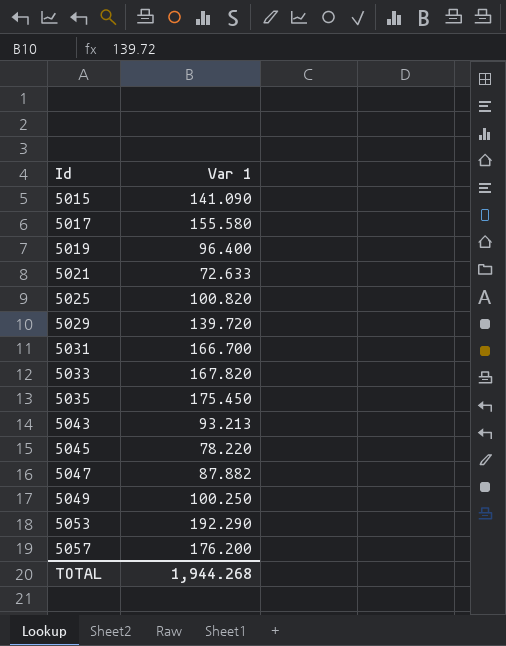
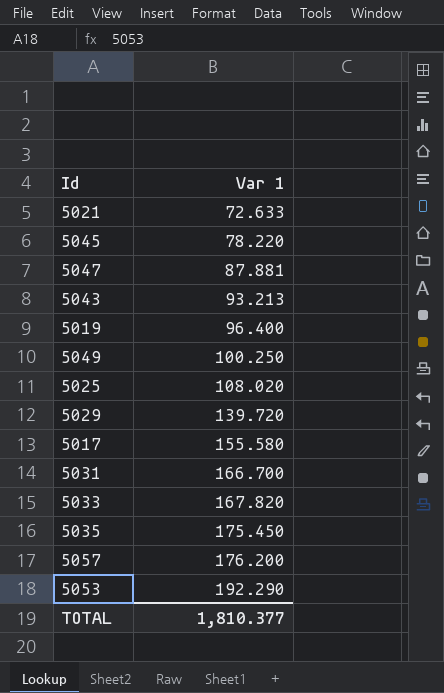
row order: Id ascending -> Var 1 ascending
row 5015: 141.090 -> none
5047 | Var 1: 87.882 -> 87.881
5025 | Var 1: 100.820 -> 108.020
TOTAL | Var 1: 1,944.268 -> 1,810.377

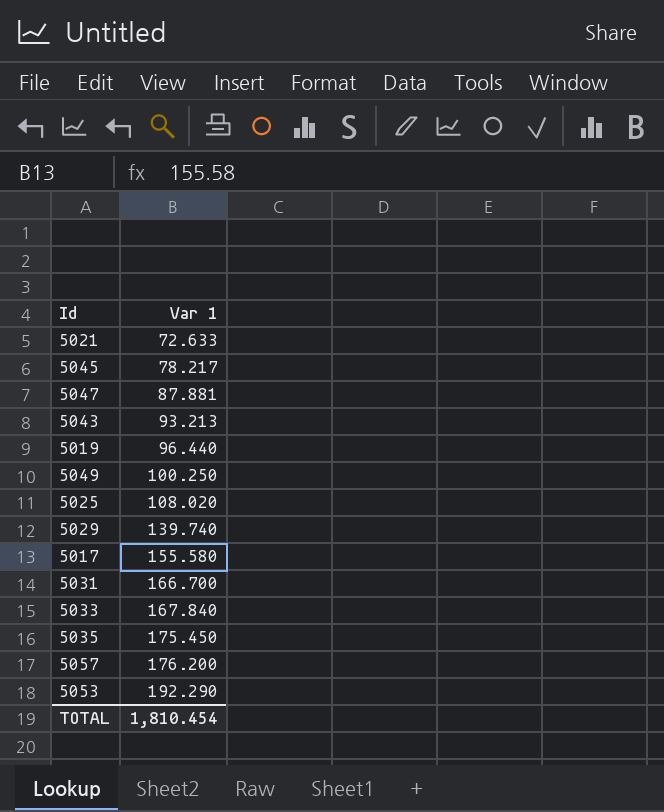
5045 | Var 1: 78.220 -> 78.217
5019 | Var 1: 96.400 -> 96.440
5029 | Var 1: 139.720 -> 139.740
5033 | Var 1: 167.820 -> 167.840
TOTAL | Var 1: 1,810.377 -> 1,810.454

